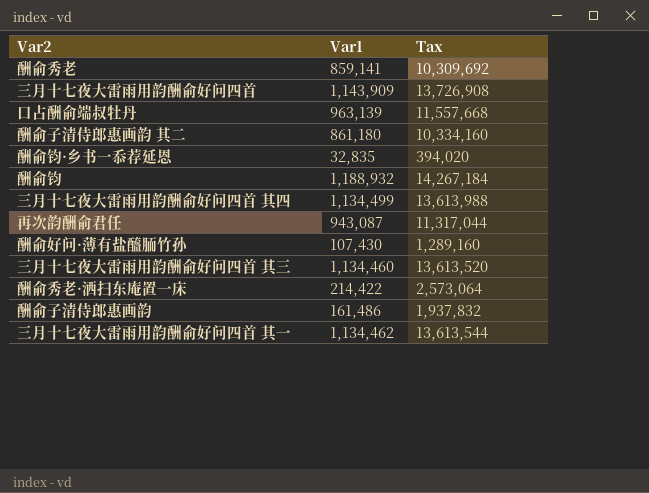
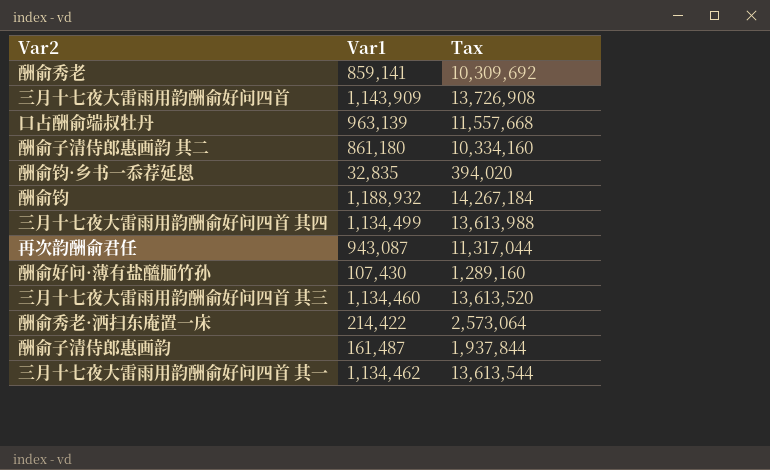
酬俞子清侍郎惠画韵 | Var1: 161,486 -> 161,487
酬俞子清侍郎惠画韵 | Tax: 1,937,832 -> 1,937,844

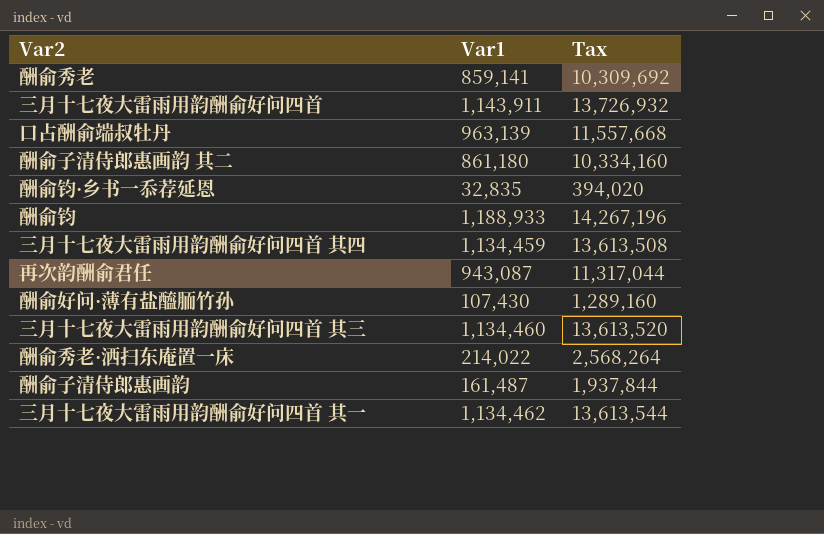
三月十七夜大雷雨用韵酬俞好问四首 | Var1: 1,143,909 -> 1,143,911
三月十七夜大雷雨用韵酬俞好问四首 | Tax: 13,726,908 -> 13,726,932
酬俞钧 | Var1: 1,188,932 -> 1,188,933
酬俞钧 | Tax: 14,267,184 -> 14,267,196
三月十七夜大雷雨用韵酬俞好问四首 其四 | Var1: 1,134,499 -> 1,134,459
三月十七夜大雷雨用韵酬俞好问四首 其四 | Tax: 13,613,988 -> 13,613,508
酬俞秀老·洒扫东庵置一床 | Var1: 214,422 -> 214,022
酬俞秀老·洒扫东庵置一床 | Tax: 2,573,064 -> 2,568,264

